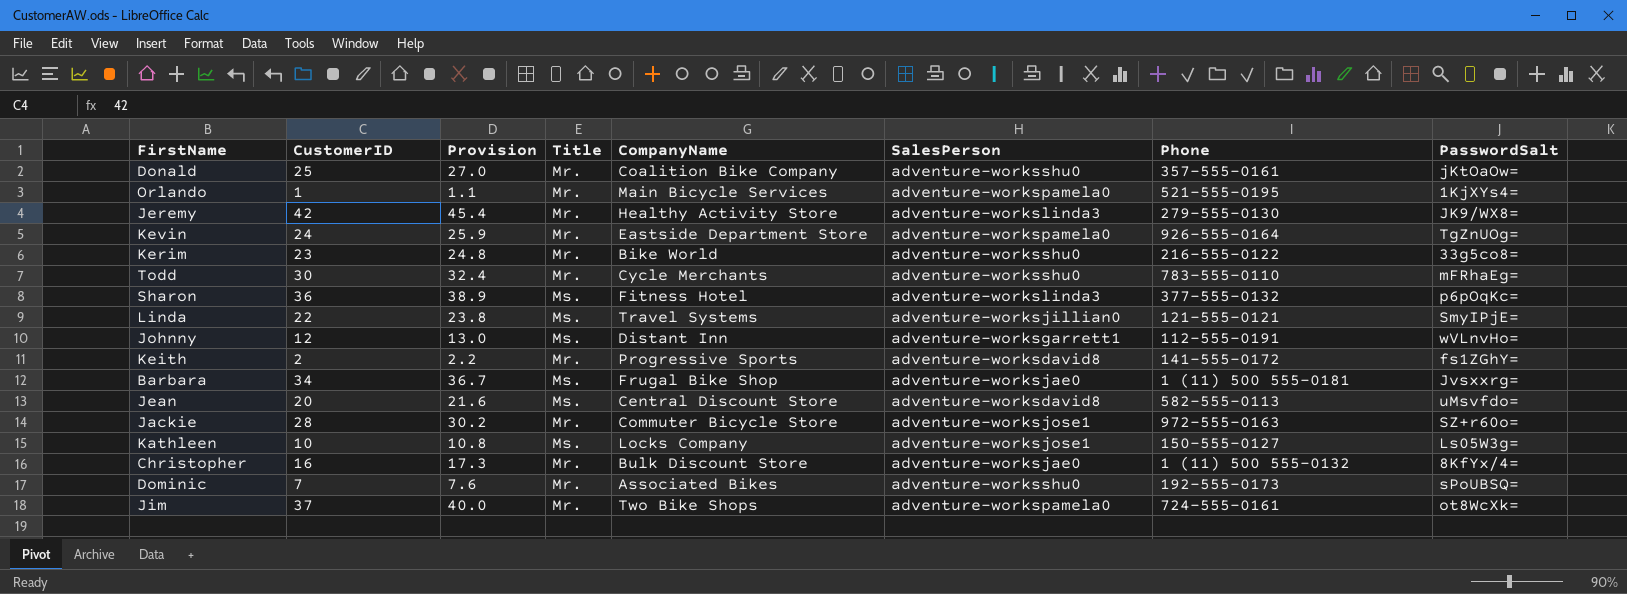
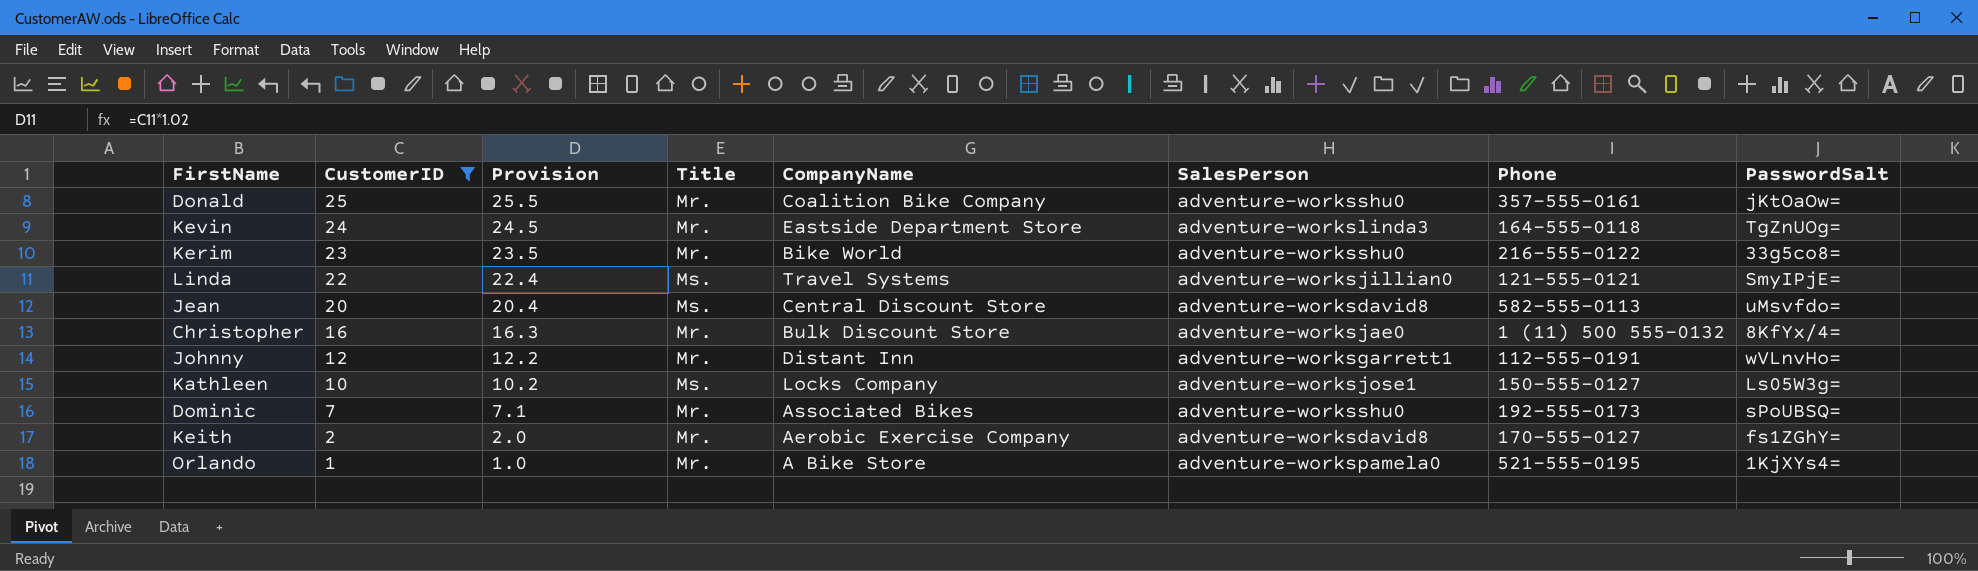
filter: none -> CustomerID <= 25
row order: none -> CustomerID descending
column Provision | formula: [CustomerID] * 1.08 -> [CustomerID] * 1.02
Kevin | SalesPerson: adventure-workspamela0 -> adventure-workslinda3
Kevin | Phone: 926-555-0164 -> 164-555-0118
Johnny | Title: Ms. -> Mr.
Keith | CompanyName: Progressive Sports -> Aerobic Exercise Company
Keith | Phone: 141-555-0172 -> 170-555-0127
Orlando | CompanyName: Main Bicycle Services -> A Bike Store

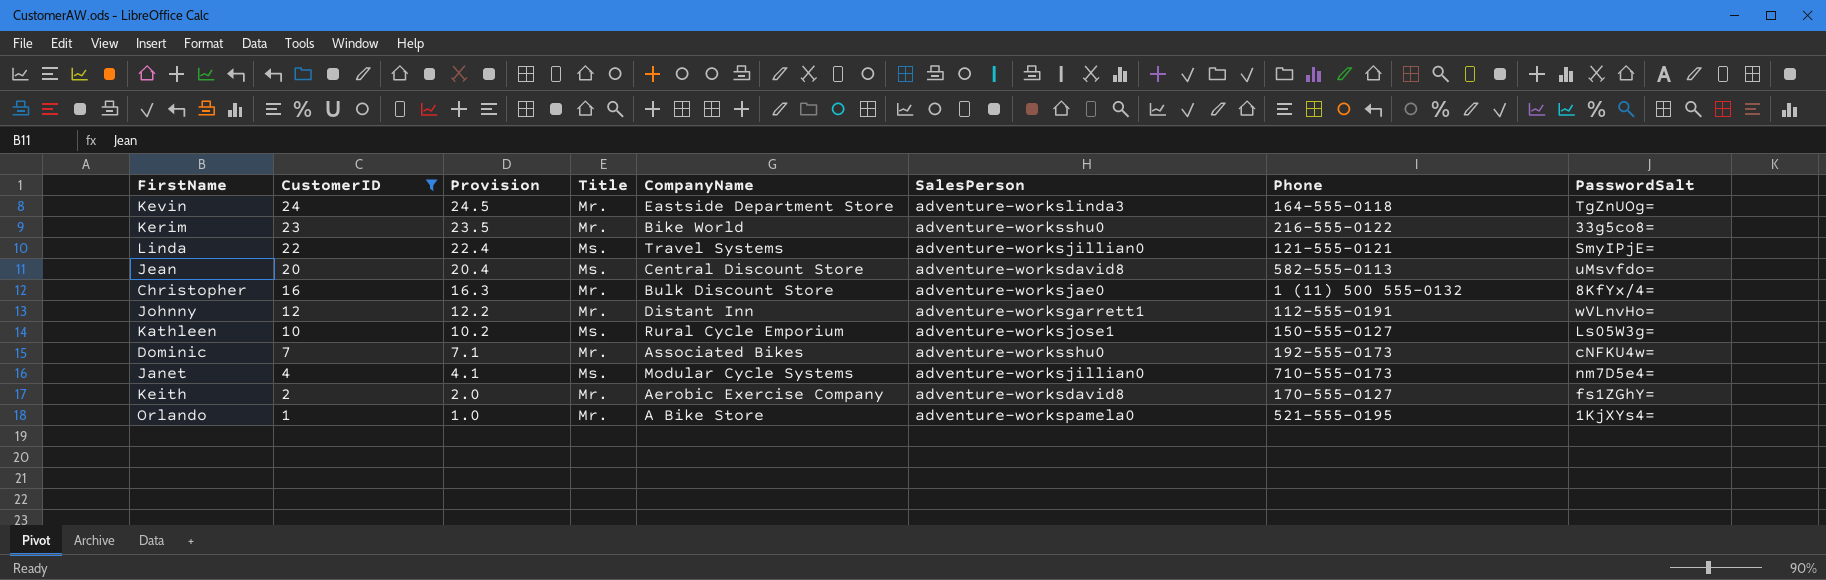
row Donald: 25 | 25.5 | Mr. | Coalition Bike Company | adventure-worksshu0 | 357-555-0161 | jKtOaOw= -> none
Kathleen | CompanyName: Locks Company -> Rural Cycle Emporium
Dominic | PasswordSalt: sPoUBSQ= -> cNFKU4w=
row Janet: none -> 4 | 4.1 | Ms. | Modular Cycle Systems | adventure-worksjillian0 | 710-555-0173 | nm7D5e4=

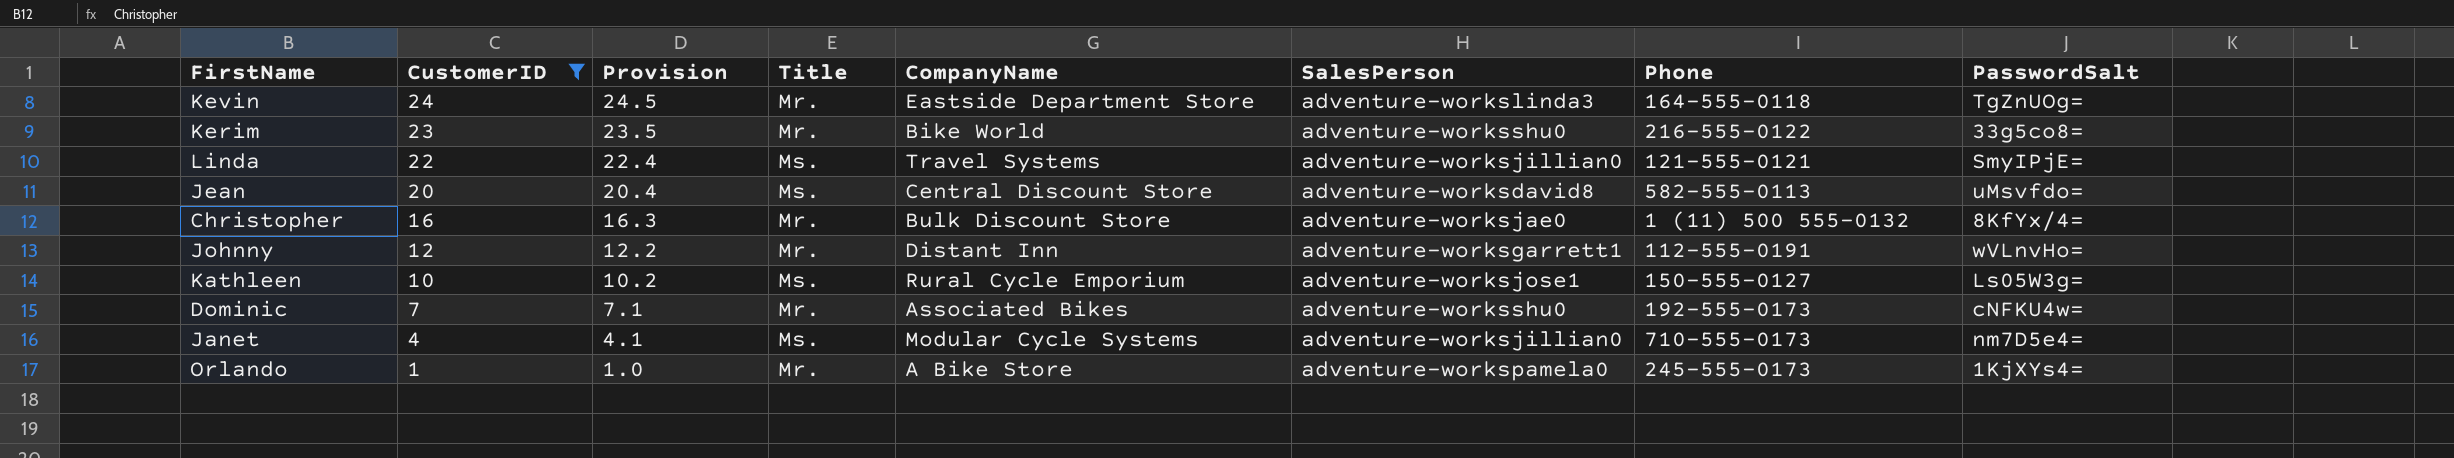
row Keith: 2 | 2.0 | Mr. | Aerobic Exercise Company | adventure-worksdavid8 | 170-555-0127 | fs1ZGhY= -> none
Orlando | Phone: 521-555-0195 -> 245-555-0173

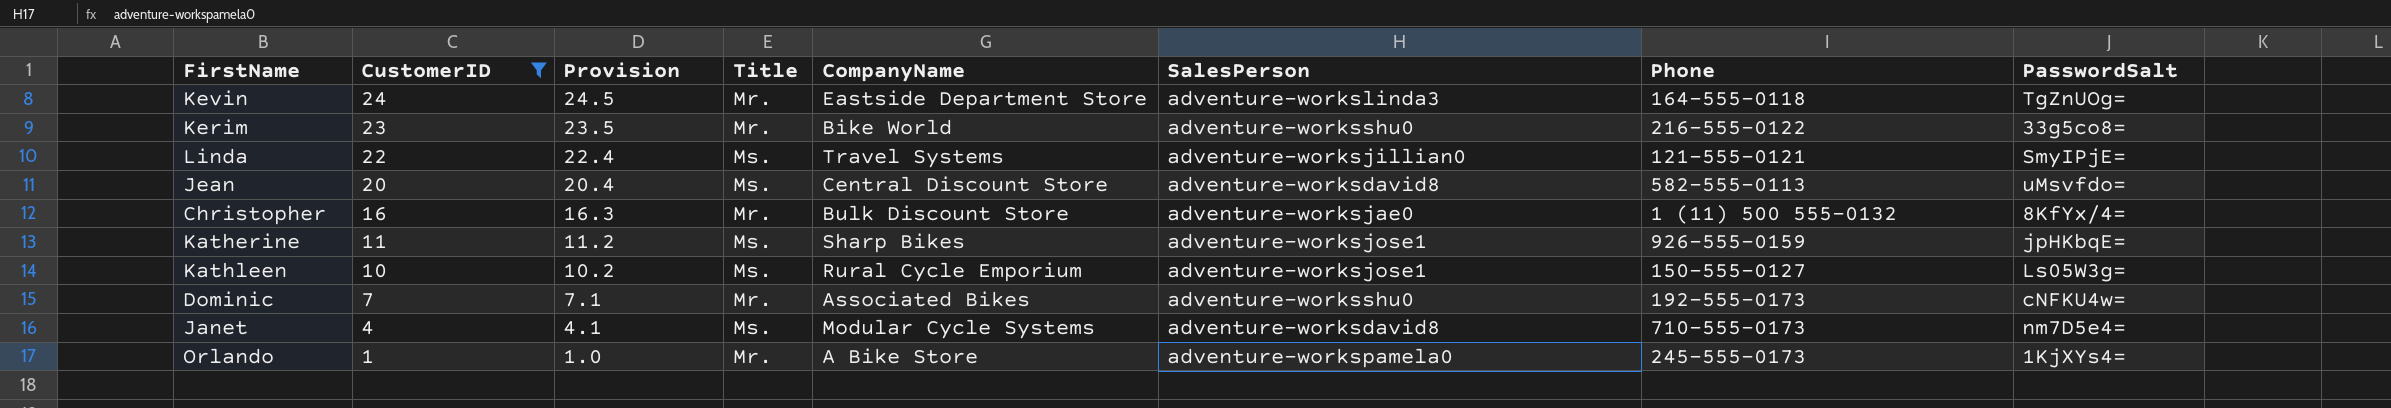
row Johnny: 12 | 12.2 | Mr. | Distant Inn | adventure-worksgarrett1 | 112-555-0191 | wVLnvHo= -> none
row Katherine: none -> 11 | 11.2 | Ms. | Sharp Bikes | adventure-worksjose1 | 926-555-0159 | jpHKbqE=
Janet | SalesPerson: adventure-worksjillian0 -> adventure-worksdavid8

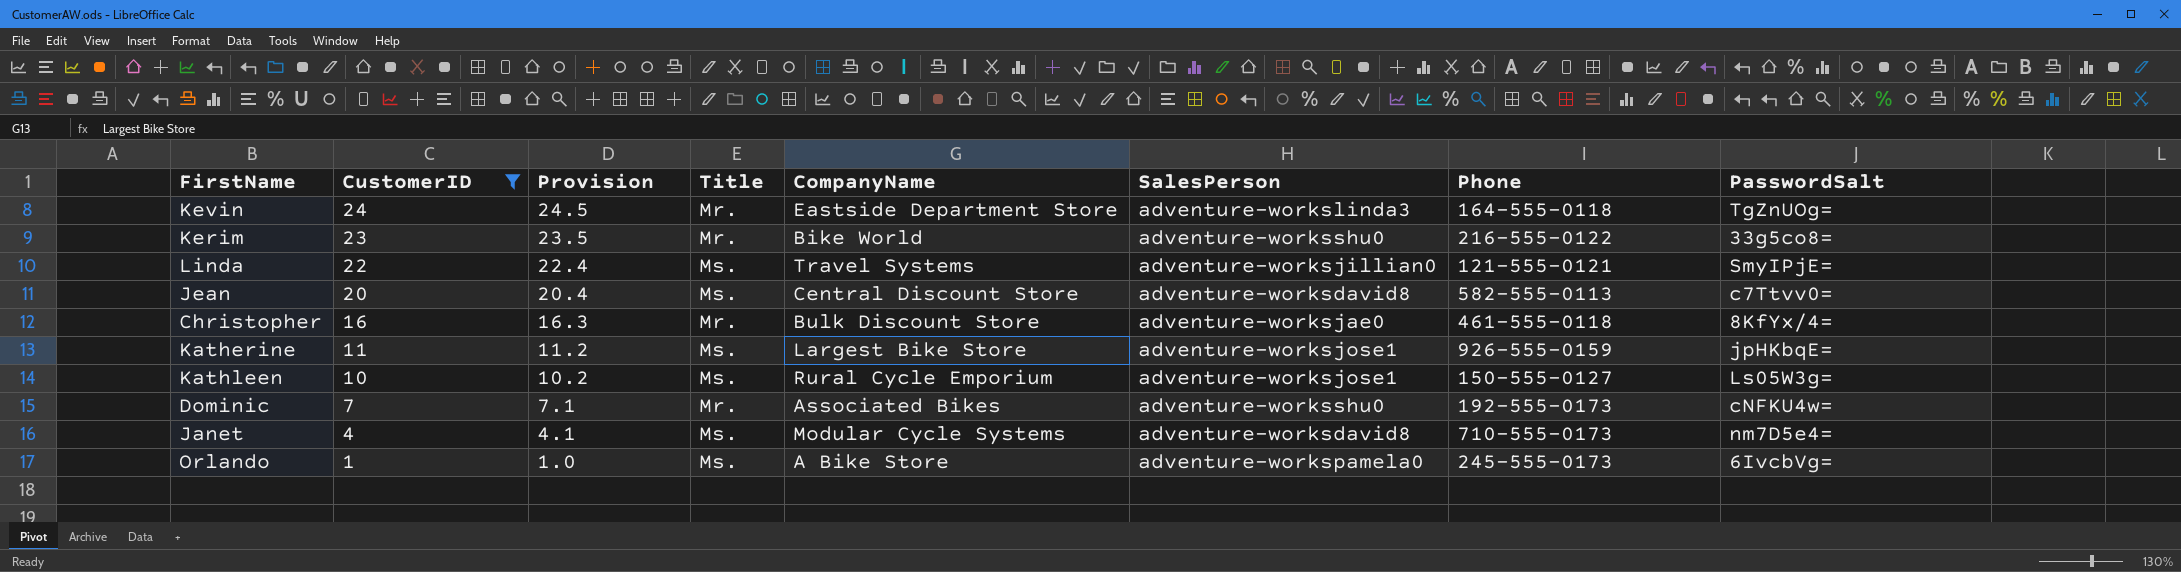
Jean | PasswordSalt: uMsvfdo= -> c7Ttvv0=
Christopher | Phone: 1 (11) 500 555-0132 -> 461-555-0118
Katherine | CompanyName: Sharp Bikes -> Largest Bike Store
Orlando | Title: Mr. -> Ms.
Orlando | PasswordSalt: 1KjXYs4= -> 6IvcbVg=

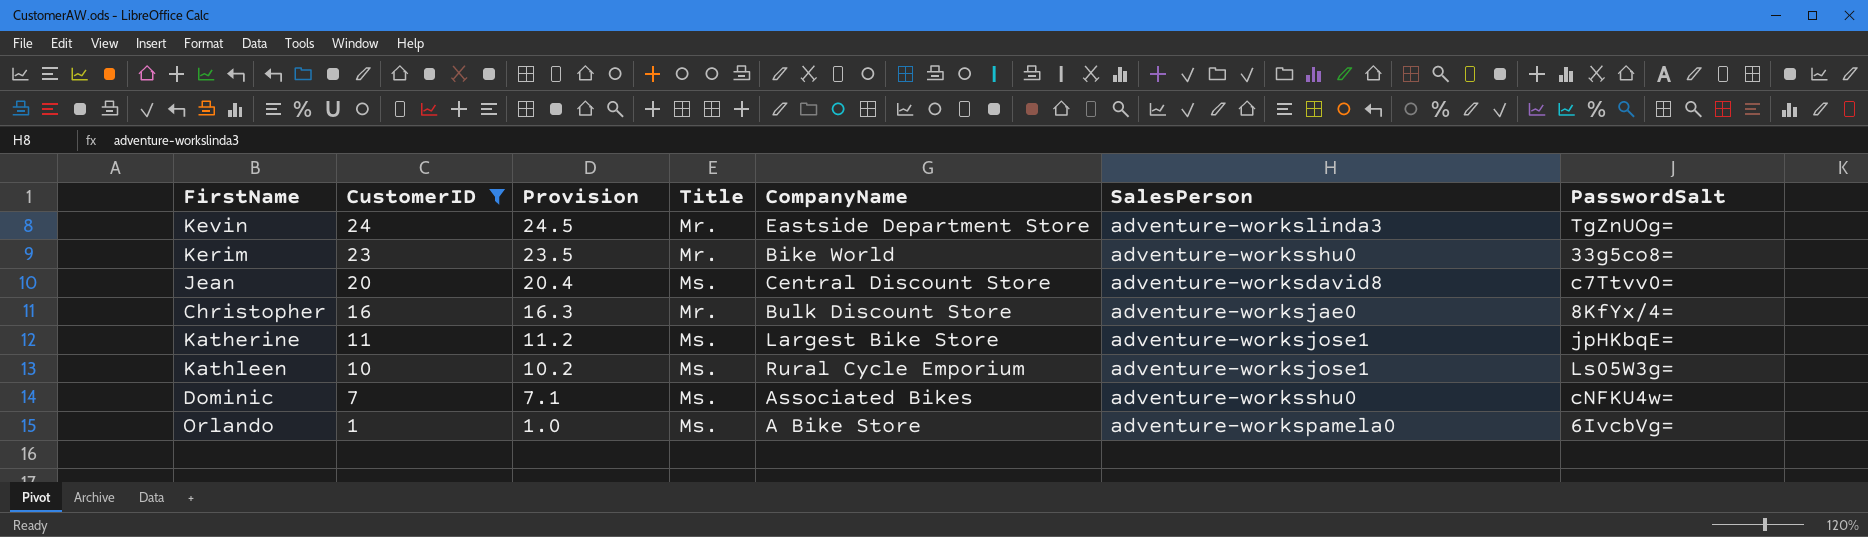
column Phone | position: 7 -> none
row Linda: 22 | 22.4 | Ms. | Travel Systems | adventure-worksjillian0 | 121-555-0121 | SmyIPjE= -> none
row Janet: 4 | 4.1 | Ms. | Modular Cycle Systems | adventure-worksdavid8 | 710-555-0173 | nm7D5e4= -> none
Dominic | Title: Mr. -> Ms.

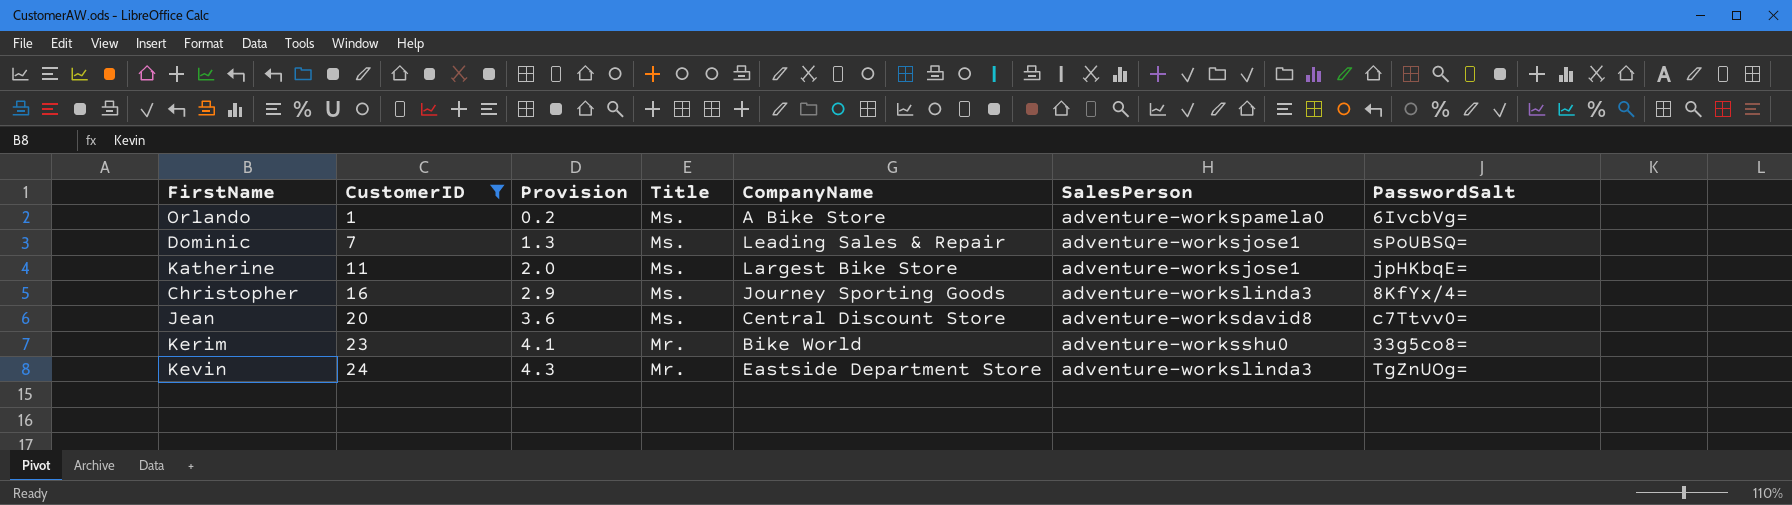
row order: CustomerID descending -> CustomerID ascending
column Provision | formula: [CustomerID] * 1.02 -> [CustomerID] * 0.18
row Kathleen: 10 | 10.2 | Ms. | Rural Cycle Emporium | adventure-worksjose1 | Ls05W3g= -> none
Dominic | CompanyName: Associated Bikes -> Leading Sales & Repair
Dominic | SalesPerson: adventure-worksshu0 -> adventure-worksjose1
Dominic | PasswordSalt: cNFKU4w= -> sPoUBSQ=
Christopher | Title: Mr. -> Ms.
Christopher | CompanyName: Bulk Discount Store -> Journey Sporting Goods
Christopher | SalesPerson: adventure-worksjae0 -> adventure-workslinda3

